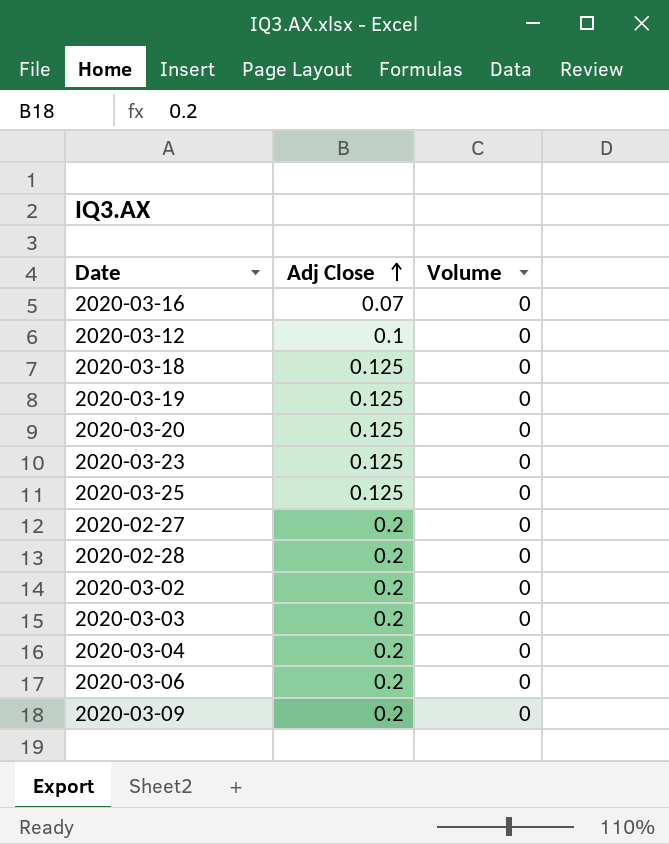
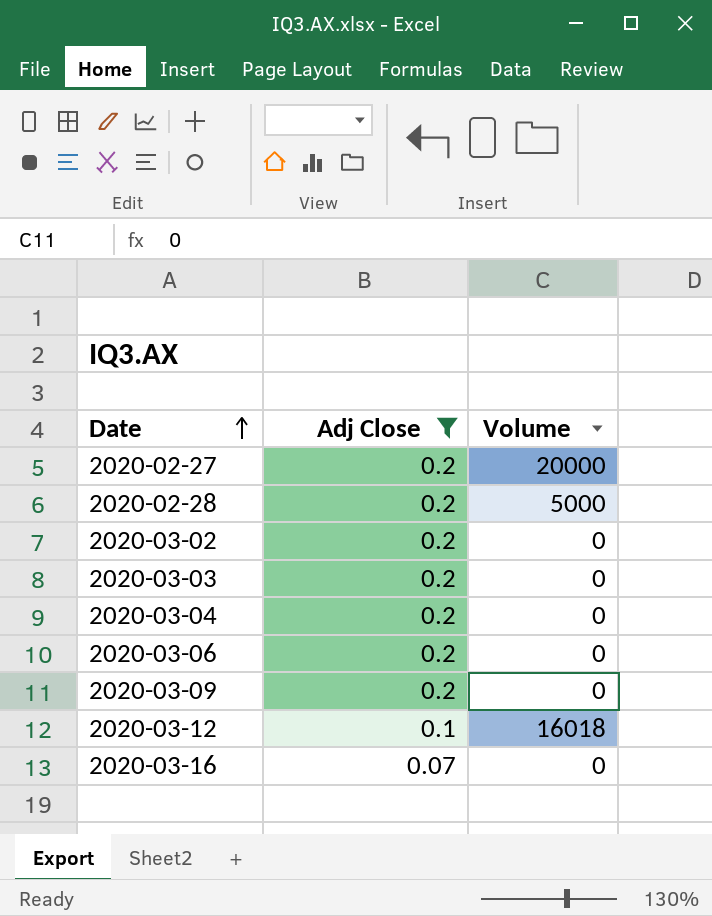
filter: none -> Adj Close != 0.125
row order: Adj Close ascending -> Date ascending
2020-02-27 | Volume: 0 -> 20000
2020-02-28 | Volume: 0 -> 5000
2020-03-12 | Volume: 0 -> 16018

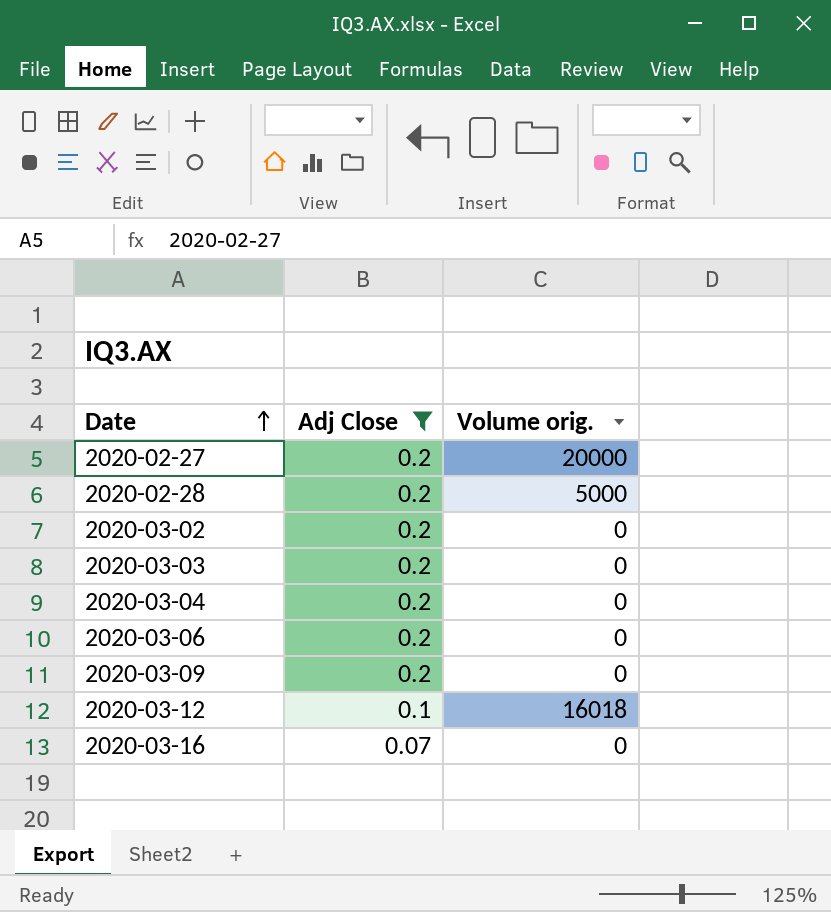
column name: Volume -> Volume orig.

